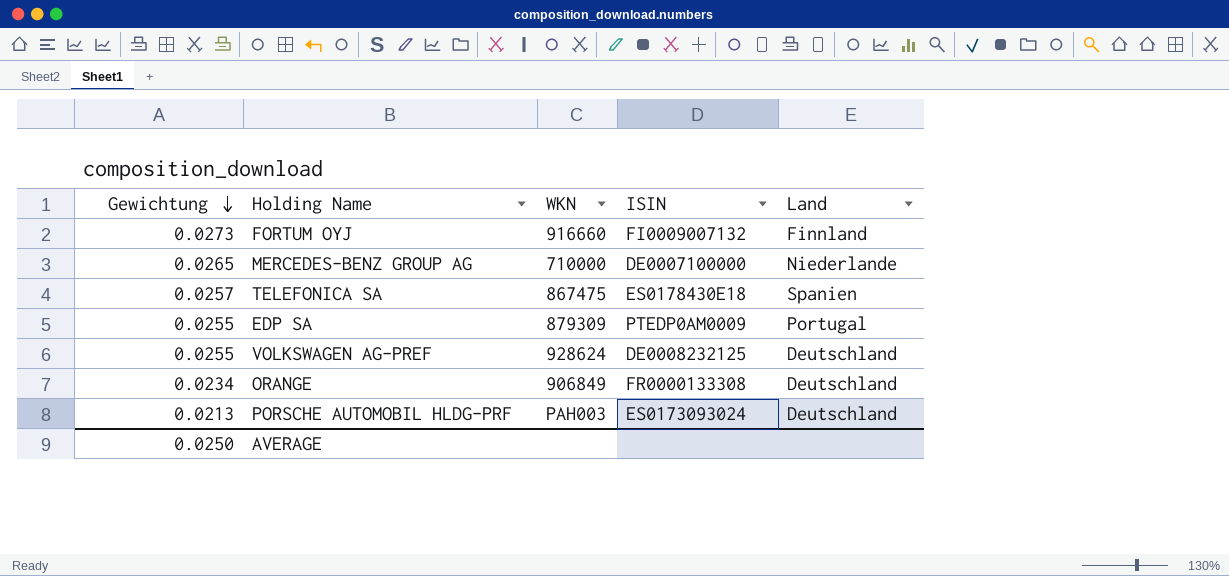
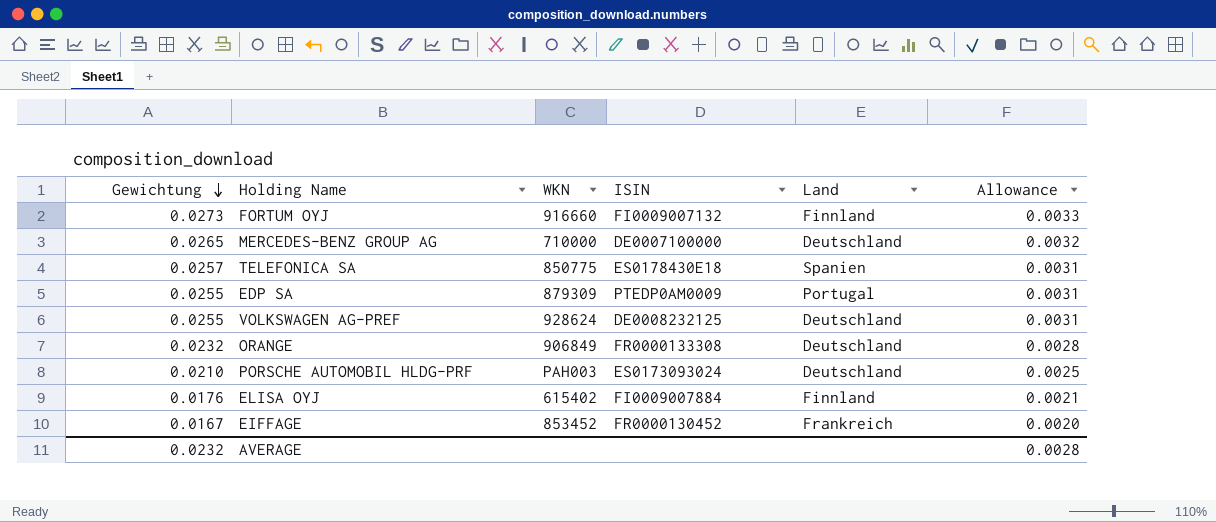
column Allowance | formula: none -> [Gewichtung] * 0.12
MERCEDES-BENZ GROUP AG | Land: Niederlande -> Deutschland
TELEFONICA SA | WKN: 867475 -> 850775
ORANGE | Gewichtung: 0.0234 -> 0.0232
PORSCHE AUTOMOBIL HLDG-PRF | Gewichtung: 0.0213 -> 0.0210
row ELISA OYJ: none -> 0.0176 | 615402 | FI0009007884 | Finnland | 0.0021
row EIFFAGE: none -> 0.0167 | 853452 | FR0000130452 | Frankreich | 0.0020
AVERAGE | Gewichtung: 0.0250 -> 0.0232

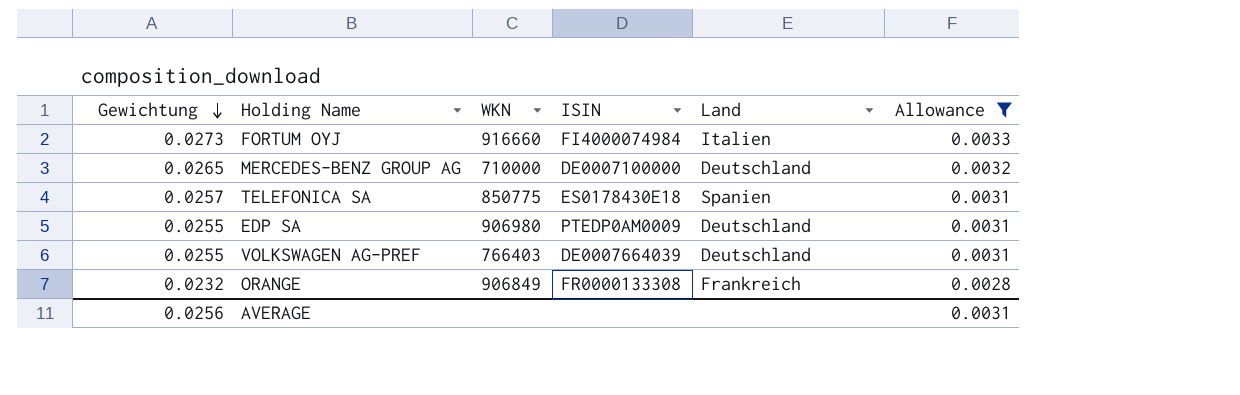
filter: none -> Allowance >= 0.0028
FORTUM OYJ | ISIN: FI0009007132 -> FI4000074984
FORTUM OYJ | Land: Finnland -> Italien
EDP SA | WKN: 879309 -> 906980
EDP SA | Land: Portugal -> Deutschland
VOLKSWAGEN AG-PREF | WKN: 928624 -> 766403
VOLKSWAGEN AG-PREF | ISIN: DE0008232125 -> DE0007664039
ORANGE | Land: Deutschland -> Frankreich
AVERAGE | Gewichtung: 0.0232 -> 0.0256
AVERAGE | Allowance: 0.0028 -> 0.0031

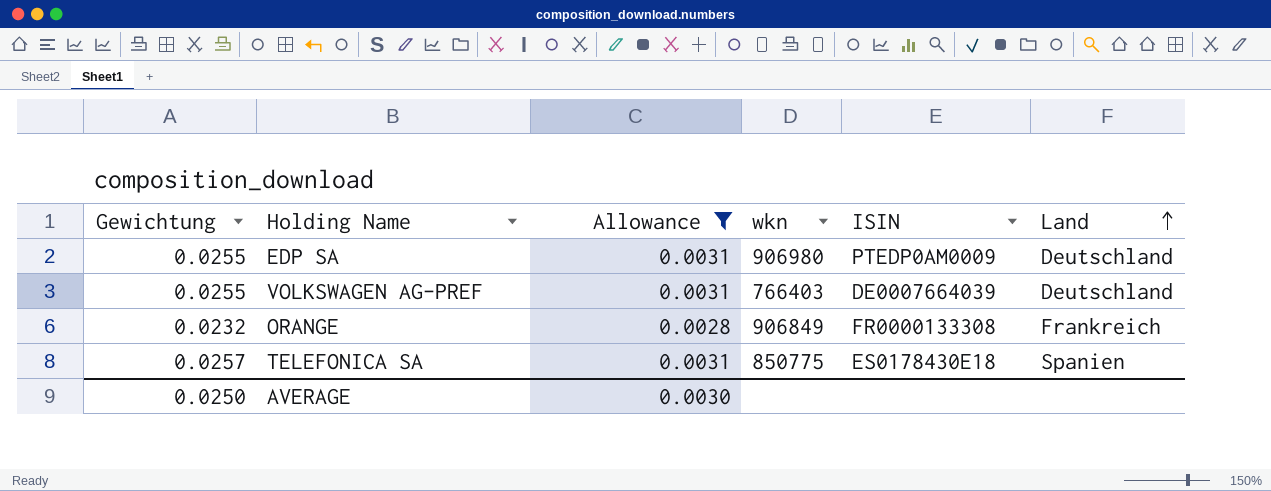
row order: Gewichtung descending -> Land ascending
column Allowance | position: 6 -> 3
column name: WKN -> wkn
row FORTUM OYJ: 0.0273 | 916660 | FI4000074984 | Italien | 0.0033 -> none
row MERCEDES-BENZ GROUP AG: 0.0265 | 710000 | DE0007100000 | Deutschland | 0.0032 -> none
AVERAGE | Gewichtung: 0.0256 -> 0.0250
AVERAGE | Allowance: 0.0031 -> 0.0030

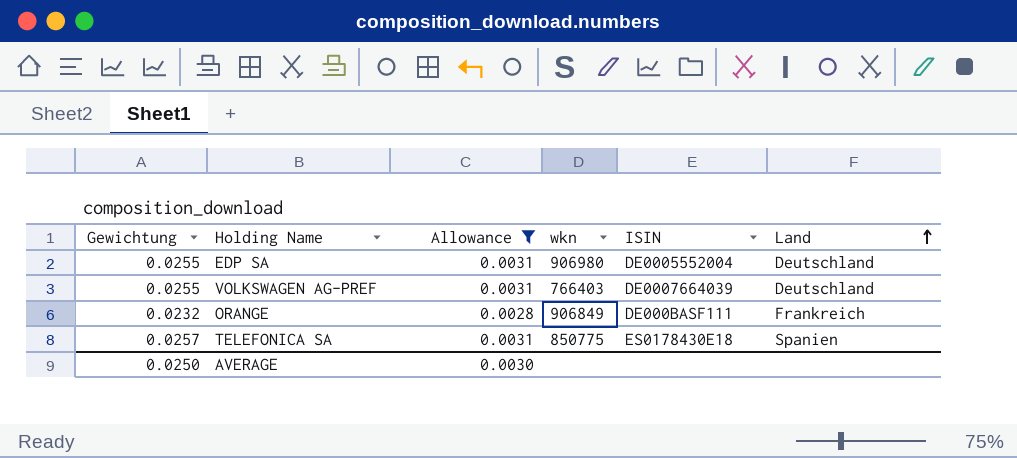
EDP SA | ISIN: PTEDP0AM0009 -> DE0005552004
ORANGE | ISIN: FR0000133308 -> DE000BASF111

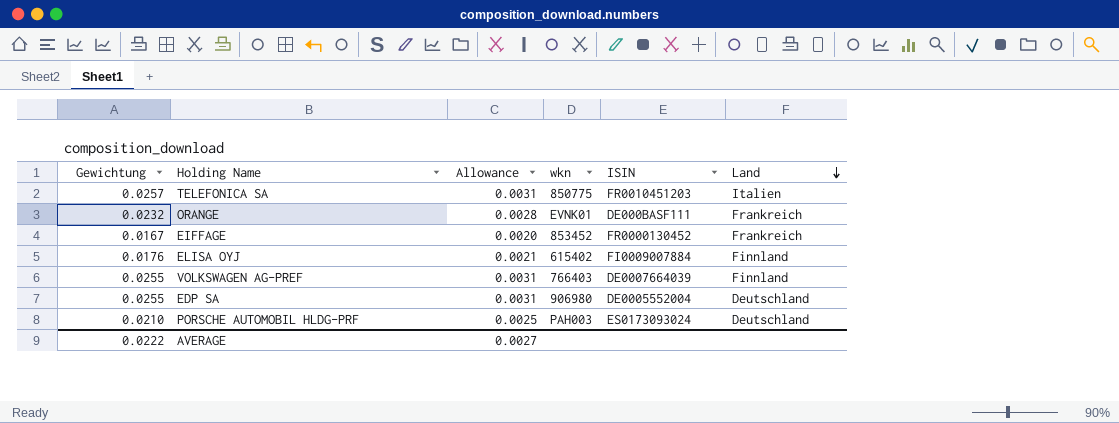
filter: Allowance >= 0.0028 -> none
row order: Land ascending -> Land descending
TELEFONICA SA | ISIN: ES0178430E18 -> FR0010451203
TELEFONICA SA | Land: Spanien -> Italien
ORANGE | wkn: 906849 -> EVNK01
VOLKSWAGEN AG-PREF | Land: Deutschland -> Finnland
AVERAGE | Gewichtung: 0.0250 -> 0.0222
AVERAGE | Allowance: 0.0030 -> 0.0027

